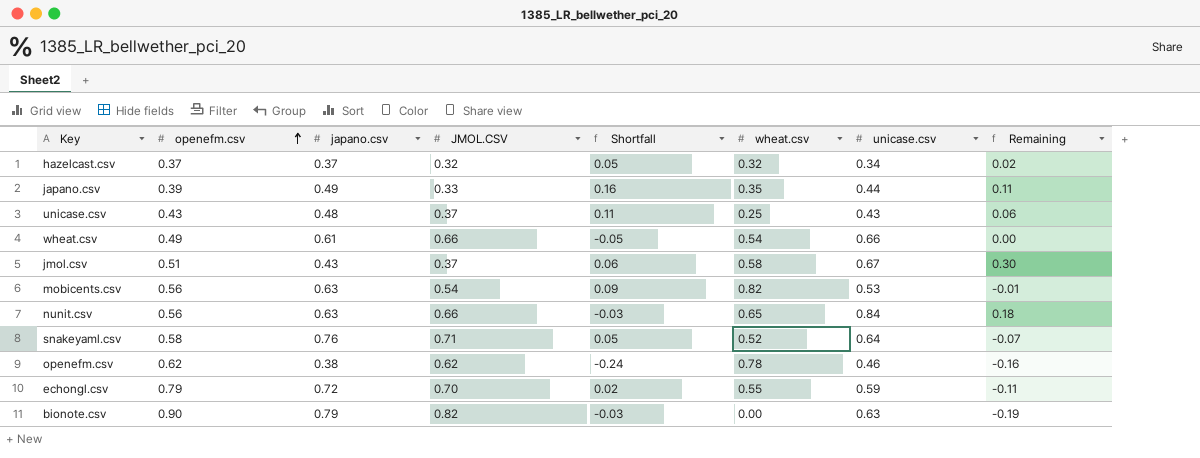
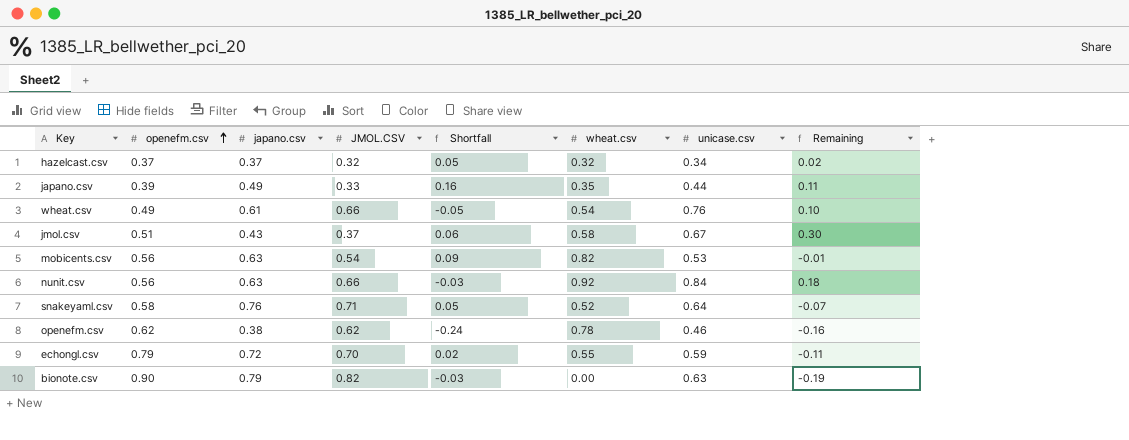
row unicase.csv: 0.43 | 0.48 | 0.37 | 0.11 | 0.25 | 0.43 | 0.06 -> none
wheat.csv | unicase.csv: 0.66 -> 0.76
wheat.csv | Remaining: 0.00 -> 0.10
nunit.csv | wheat.csv: 0.65 -> 0.92

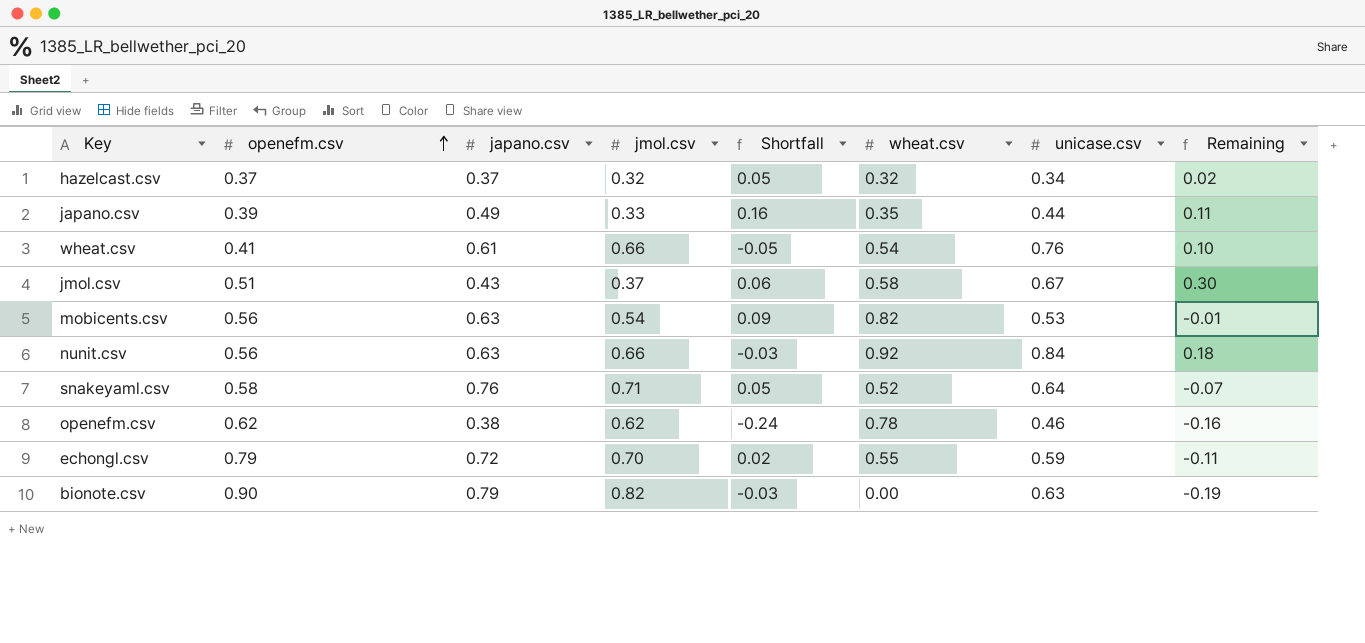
column name: JMOL.CSV -> jmol.csv
wheat.csv | openefm.csv: 0.49 -> 0.41

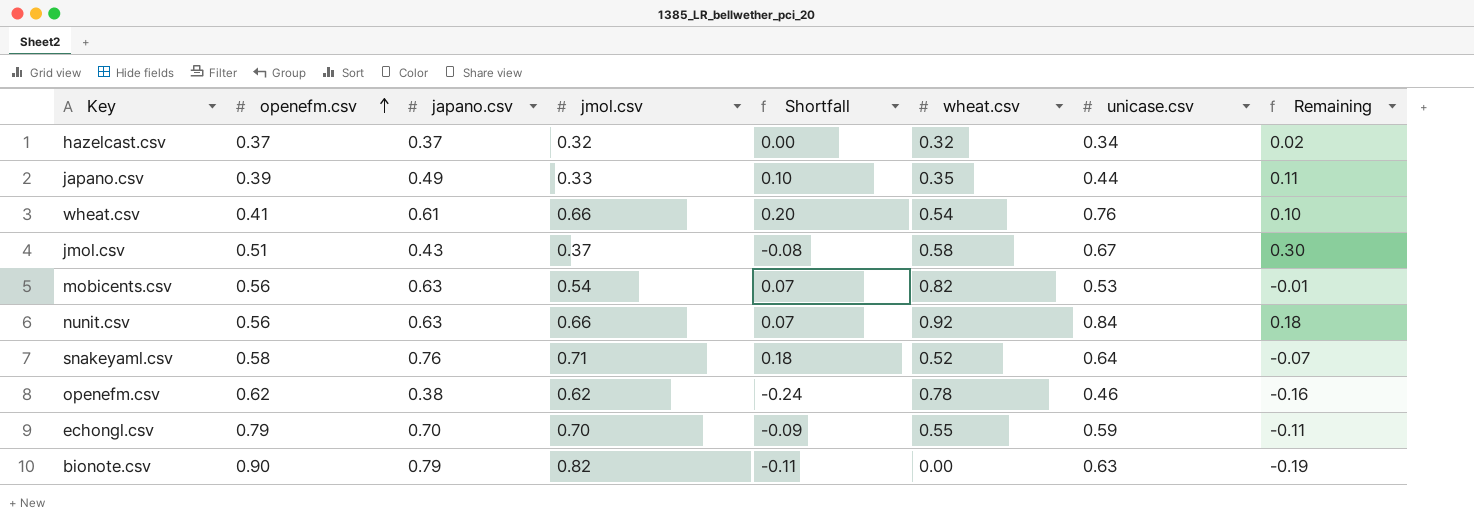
column Shortfall | formula: [japano.csv] - [jmol.csv] -> [japano.csv] - [openefm.csv]
echongl.csv | japano.csv: 0.72 -> 0.70

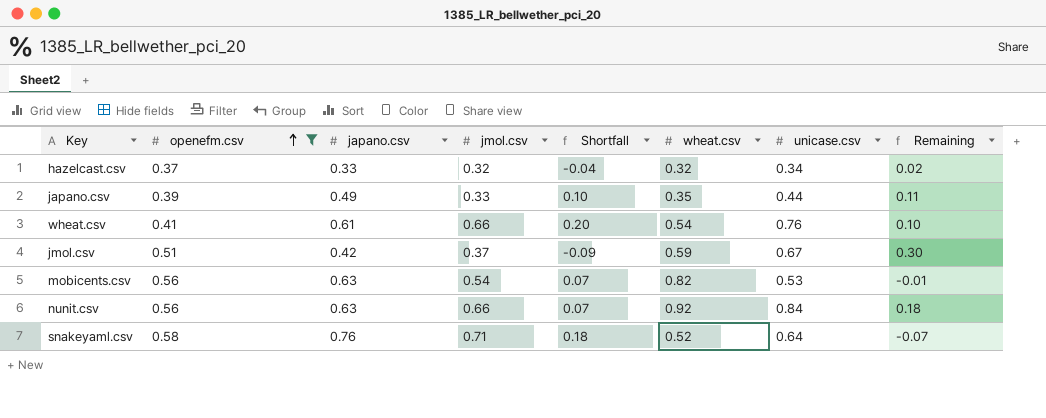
filter: none -> openefm.csv <= 0.58
hazelcast.csv | japano.csv: 0.37 -> 0.33
hazelcast.csv | Shortfall: 0.00 -> -0.04
jmol.csv | japano.csv: 0.43 -> 0.42
jmol.csv | Shortfall: -0.08 -> -0.09
jmol.csv | wheat.csv: 0.58 -> 0.59

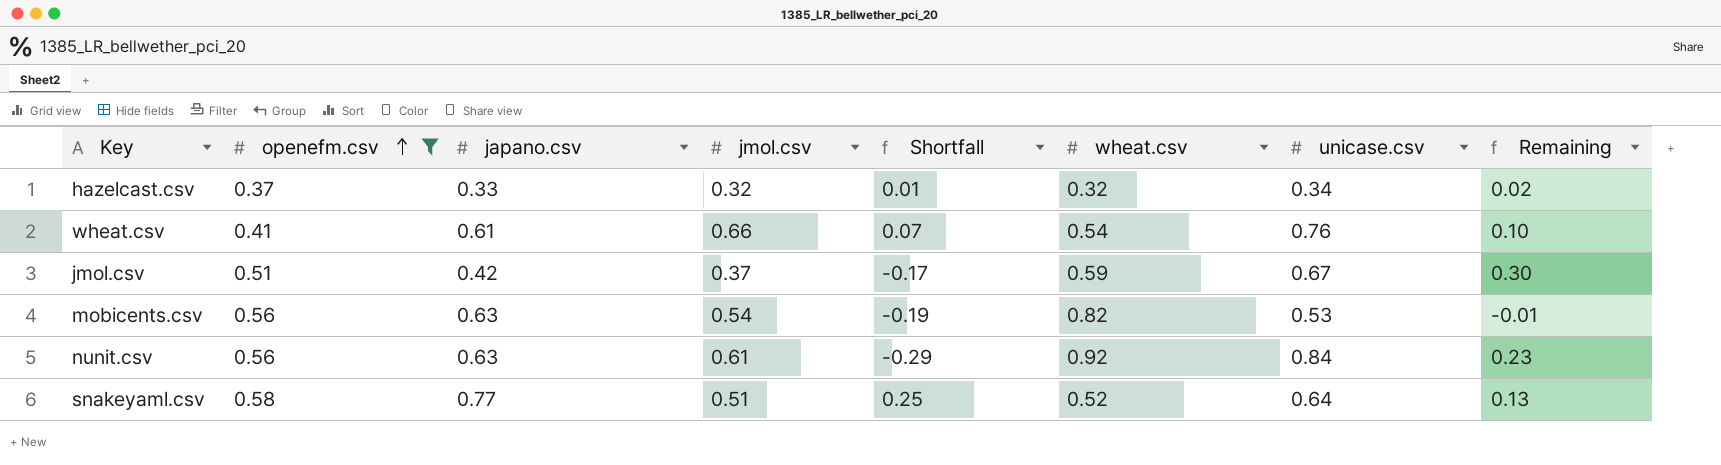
column Shortfall | formula: [japano.csv] - [openefm.csv] -> [japano.csv] - [wheat.csv]
row japano.csv: 0.39 | 0.49 | 0.33 | 0.10 | 0.35 | 0.44 | 0.11 -> none
nunit.csv | jmol.csv: 0.66 -> 0.61
nunit.csv | Remaining: 0.18 -> 0.23
snakeyaml.csv | japano.csv: 0.76 -> 0.77
snakeyaml.csv | jmol.csv: 0.71 -> 0.51
snakeyaml.csv | Remaining: -0.07 -> 0.13

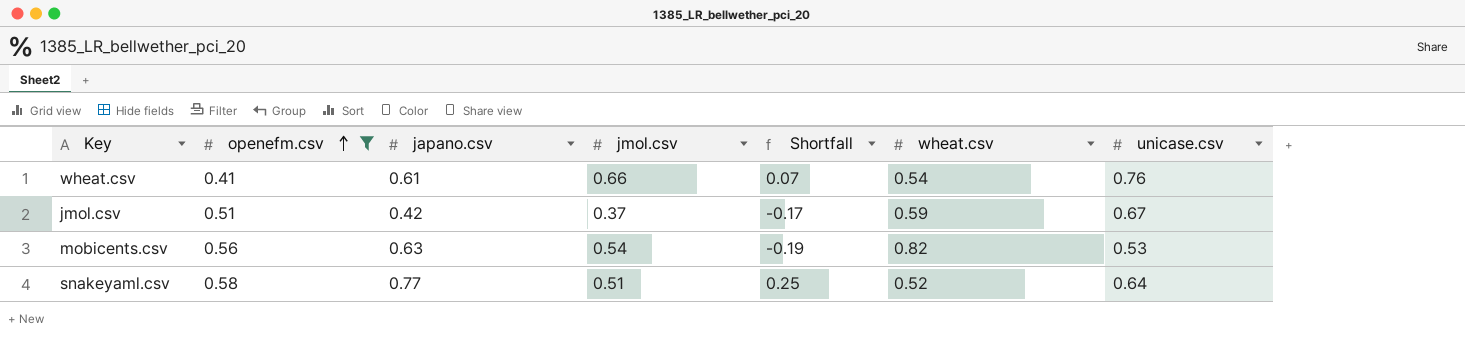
column Remaining | formula: [unicase.csv] - [jmol.csv] -> none
row hazelcast.csv: 0.37 | 0.33 | 0.32 | 0.01 | 0.32 | 0.34 | 0.02 -> none
row nunit.csv: 0.56 | 0.63 | 0.61 | -0.29 | 0.92 | 0.84 | 0.23 -> none

